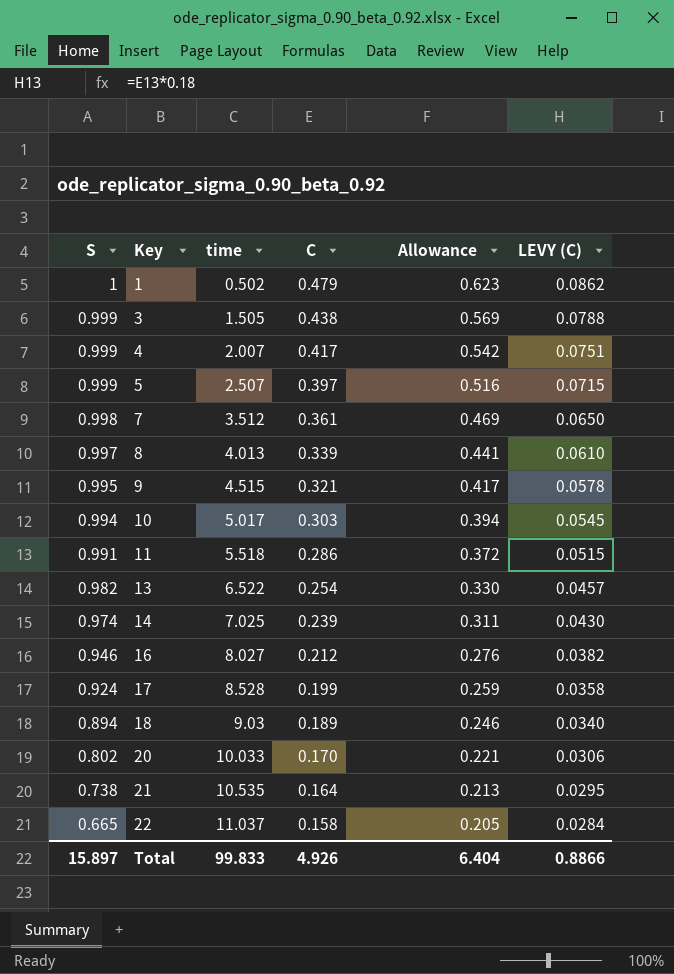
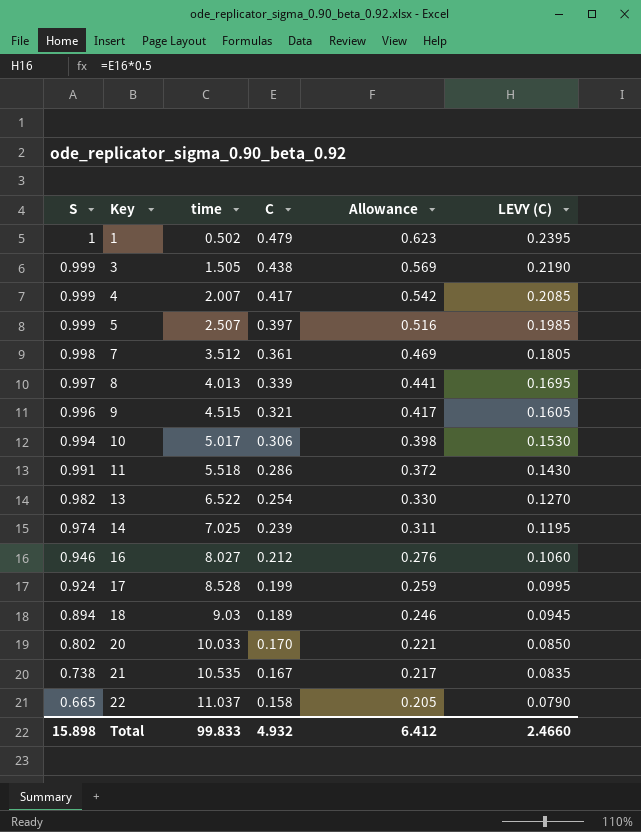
column LEVY (C) | formula: [C] * 0.18 -> [C] * 0.5
9 | S: 0.995 -> 0.996
10 | C: 0.303 -> 0.306
10 | Allowance: 0.394 -> 0.398
21 | C: 0.164 -> 0.167
21 | Allowance: 0.213 -> 0.217
Total | S: 15.897 -> 15.898
Total | C: 4.926 -> 4.932
Total | Allowance: 6.404 -> 6.412
Total | LEVY (C): 0.8866 -> 2.4660

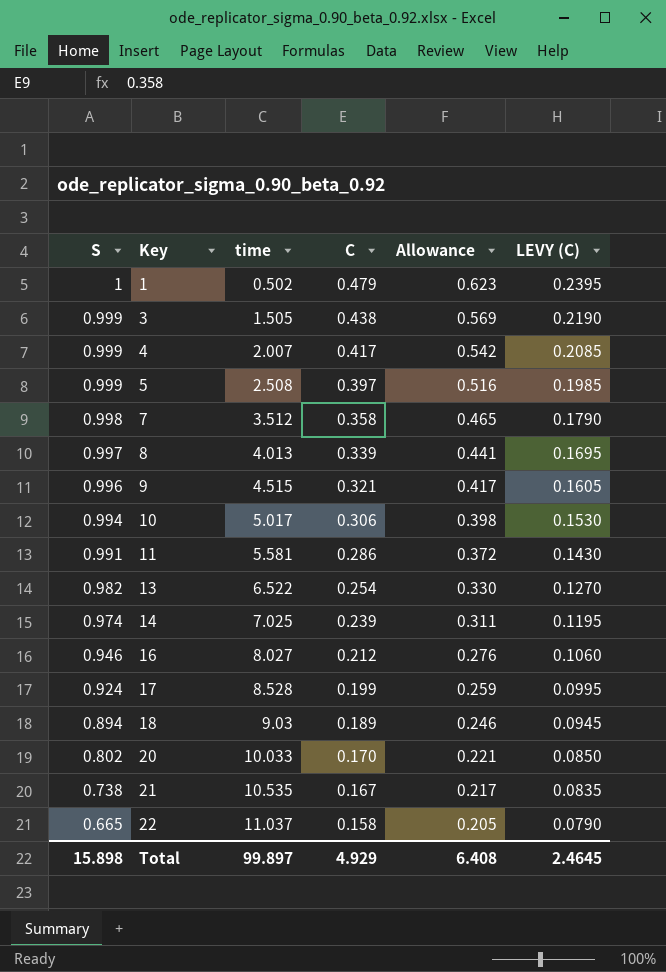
5 | time: 2.507 -> 2.508
7 | C: 0.361 -> 0.358
7 | Allowance: 0.469 -> 0.465
7 | LEVY (C): 0.1805 -> 0.1790
11 | time: 5.518 -> 5.581
Total | time: 99.833 -> 99.897
Total | C: 4.932 -> 4.929
Total | Allowance: 6.412 -> 6.408
Total | LEVY (C): 2.4660 -> 2.4645

